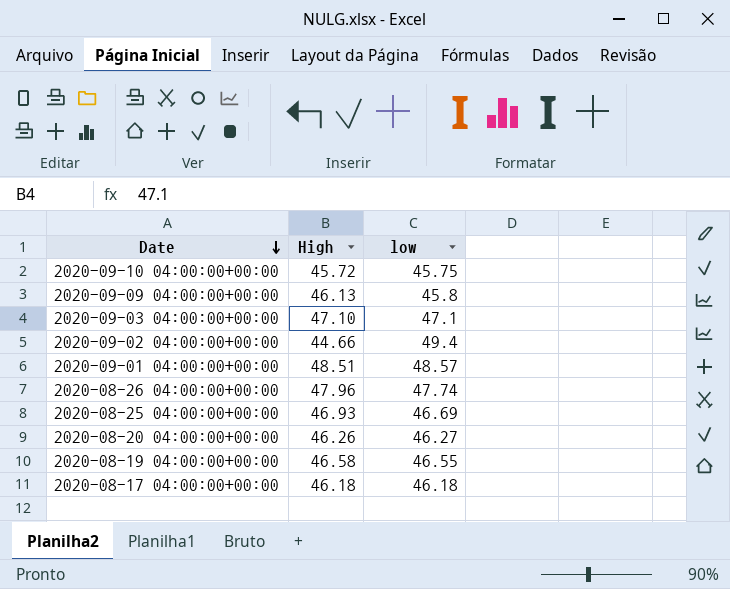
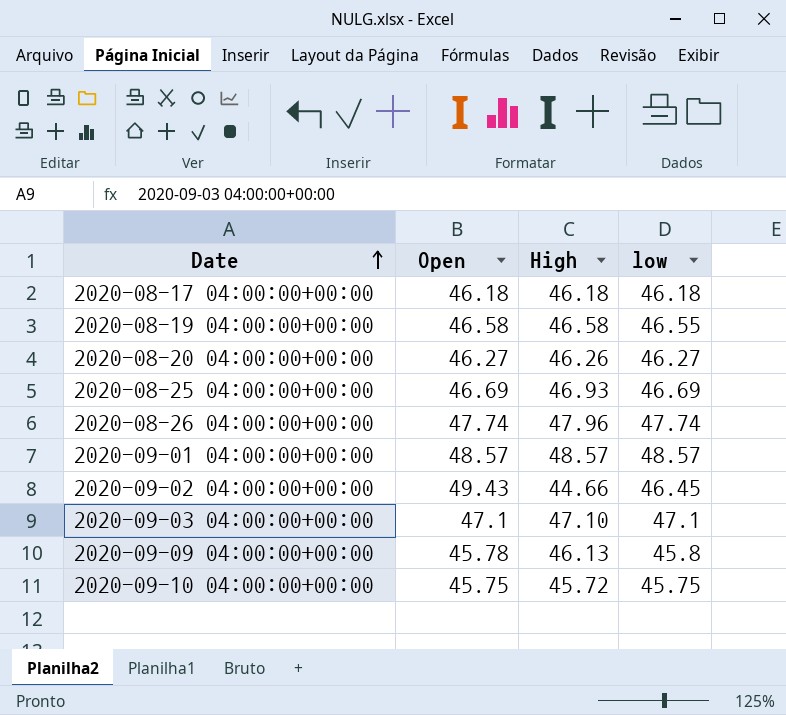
row order: Date descending -> Date ascending
column Open | position: none -> 2
2020-09-01 04:00:00+00:00 | High: 48.51 -> 48.57
2020-09-02 04:00:00+00:00 | low: 49.4 -> 46.45

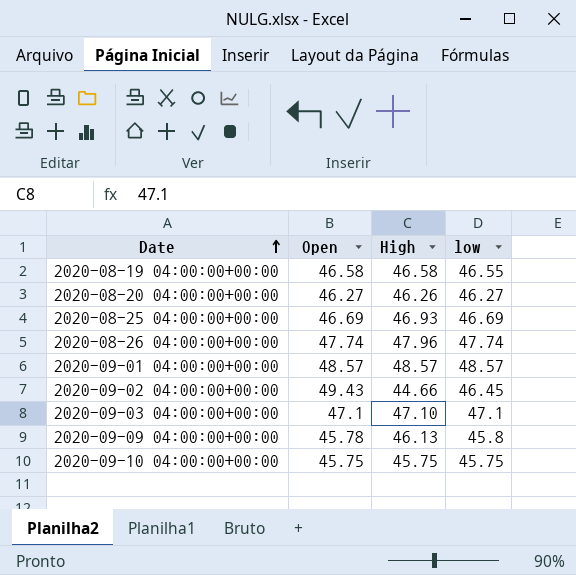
row 2020-08-17 04:00:00+00:00: 46.18 | 46.18 | 46.18 -> none
2020-09-10 04:00:00+00:00 | High: 45.72 -> 45.75

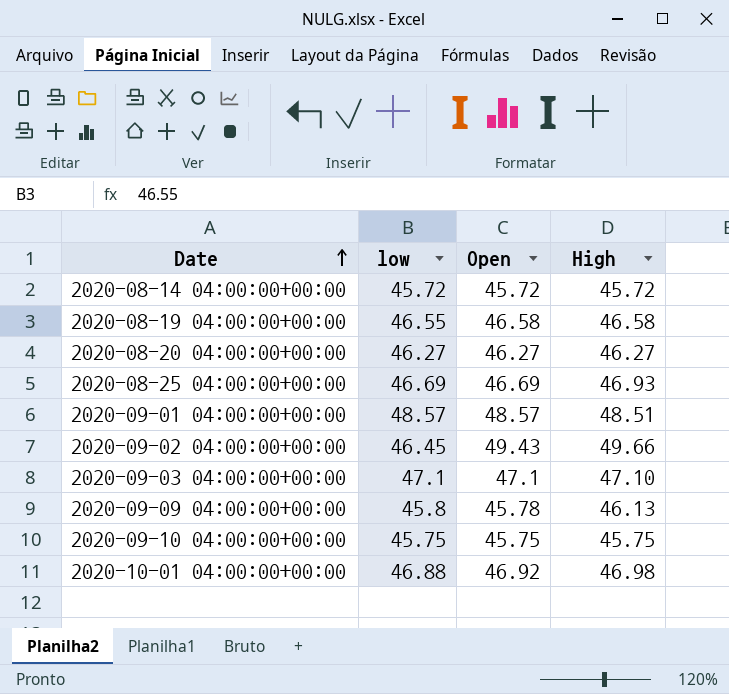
column low | position: 4 -> 2
row 2020-08-26 04:00:00+00:00: 47.74 | 47.96 | 47.74 -> none
row 2020-08-14 04:00:00+00:00: none -> 45.72 | 45.72 | 45.72
2020-08-20 04:00:00+00:00 | High: 46.26 -> 46.27
2020-09-01 04:00:00+00:00 | High: 48.57 -> 48.51
2020-09-02 04:00:00+00:00 | High: 44.66 -> 49.66
row 2020-10-01 04:00:00+00:00: none -> 46.88 | 46.92 | 46.98

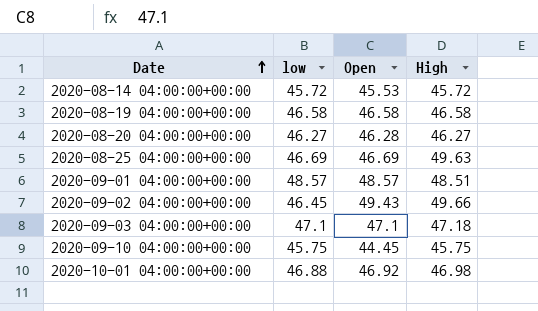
row 2020-09-09 04:00:00+00:00: 45.8 | 45.78 | 46.13 -> none
2020-08-14 04:00:00+00:00 | Open: 45.72 -> 45.53
2020-08-19 04:00:00+00:00 | low: 46.55 -> 46.58
2020-08-20 04:00:00+00:00 | Open: 46.27 -> 46.28
2020-08-25 04:00:00+00:00 | High: 46.93 -> 49.63
2020-09-03 04:00:00+00:00 | High: 47.10 -> 47.18
2020-09-10 04:00:00+00:00 | Open: 45.75 -> 44.45

